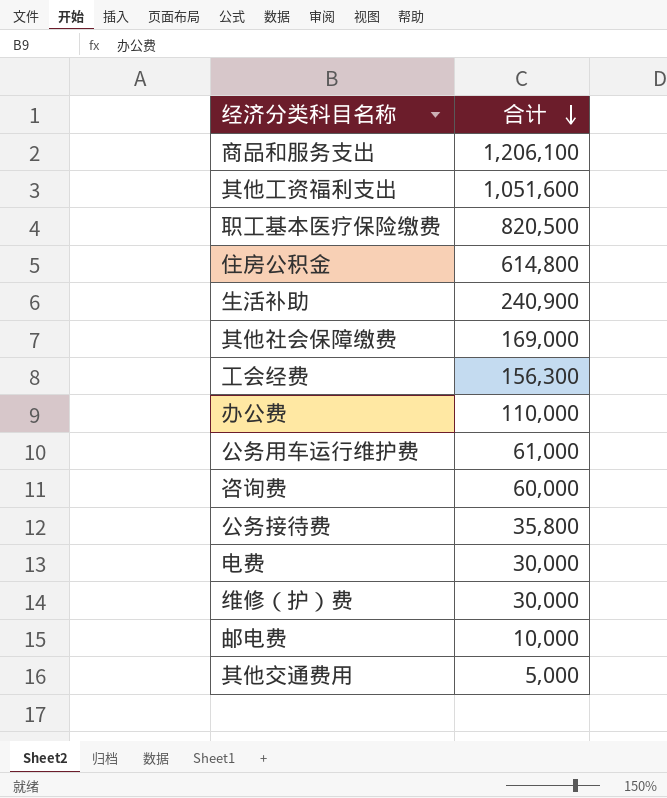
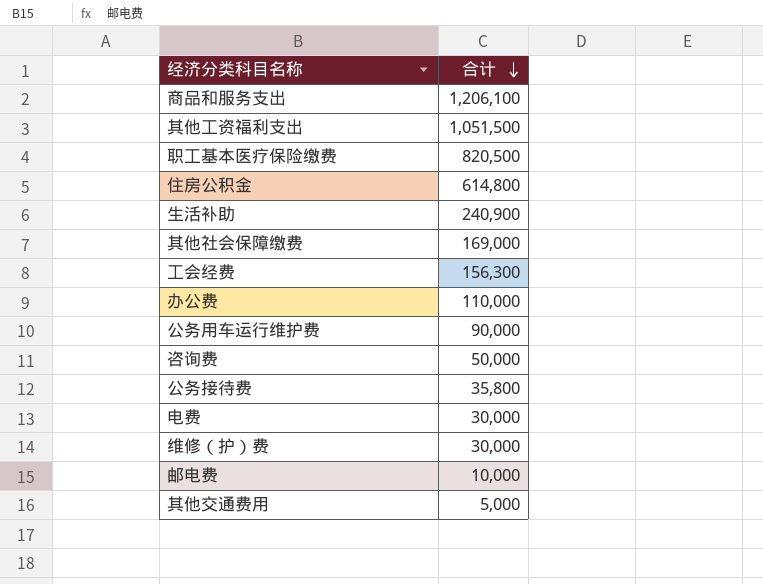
其他工资福利支出 | 合计: 1,051,600 -> 1,051,500
公务用车运行维护费 | 合计: 61,000 -> 90,000
咨询费 | 合计: 60,000 -> 50,000

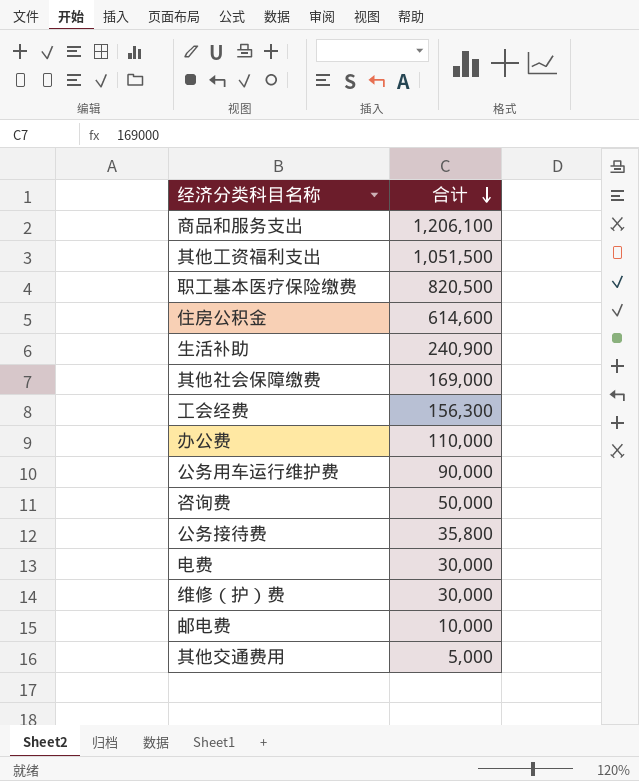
住房公积金 | 合计: 614,800 -> 614,600

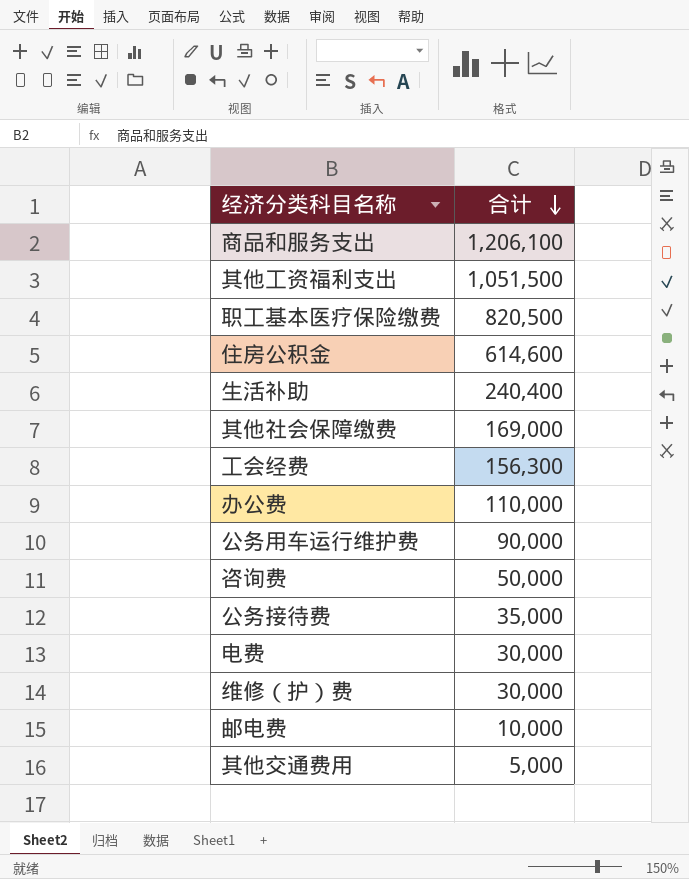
生活补助 | 合计: 240,900 -> 240,400
公务接待费 | 合计: 35,800 -> 35,000

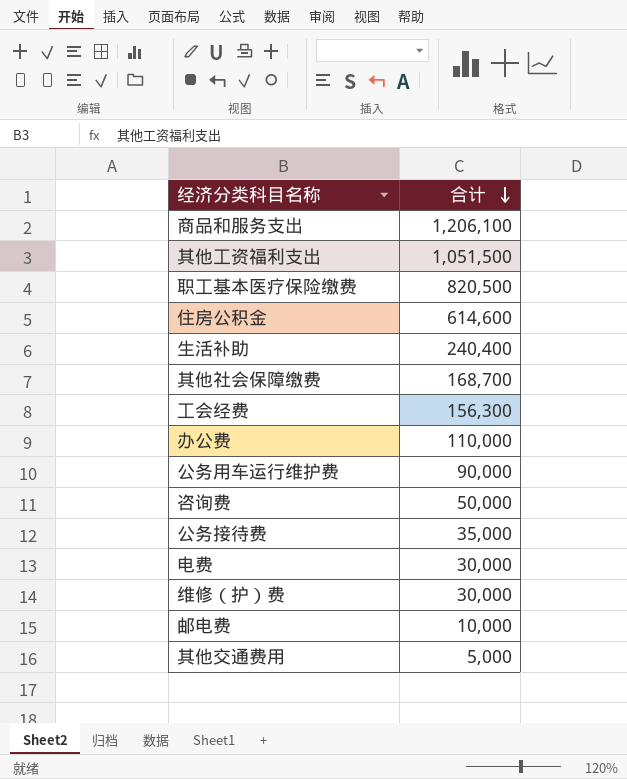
其他社会保障缴费 | 合计: 169,000 -> 168,700

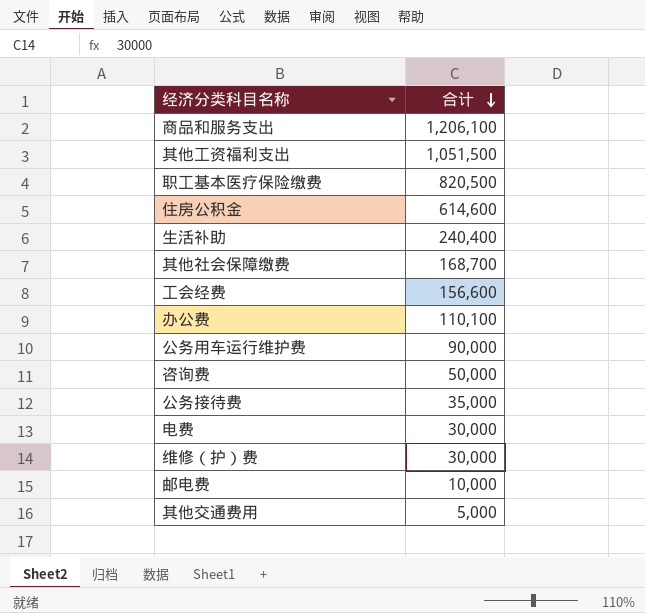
工会经费 | 合计: 156,300 -> 156,600
办公费 | 合计: 110,000 -> 110,100

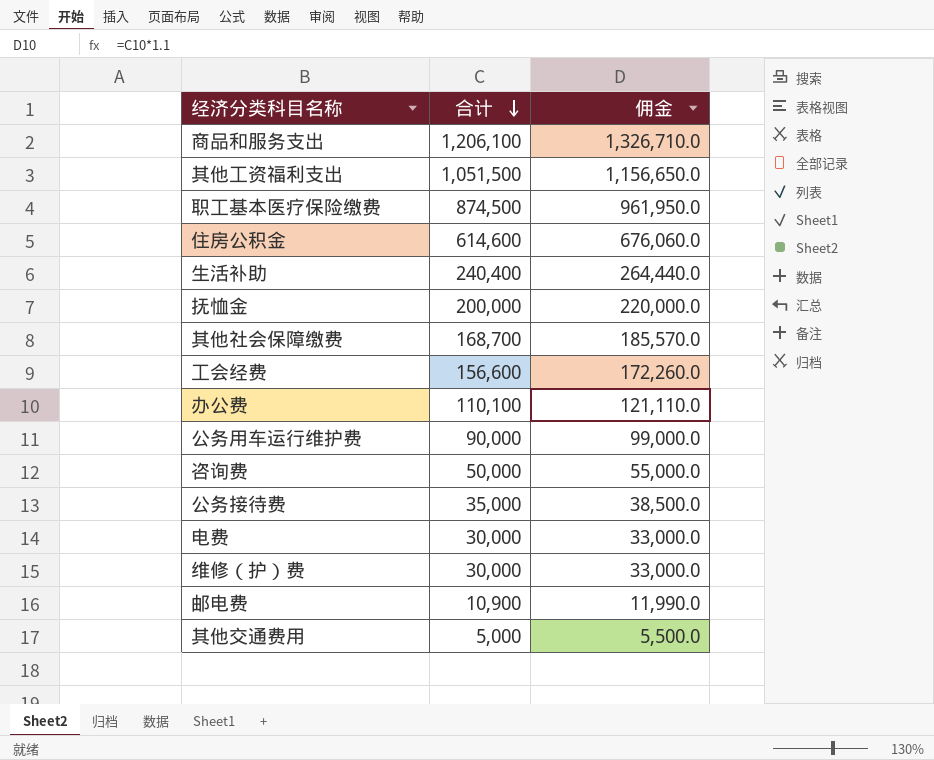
column 佣金 | formula: none -> [合计] * 1.1
职工基本医疗保险缴费 | 合计: 820,500 -> 874,500
row 抚恤金: none -> 200,000 | 220,000.0
邮电费 | 合计: 10,000 -> 10,900

